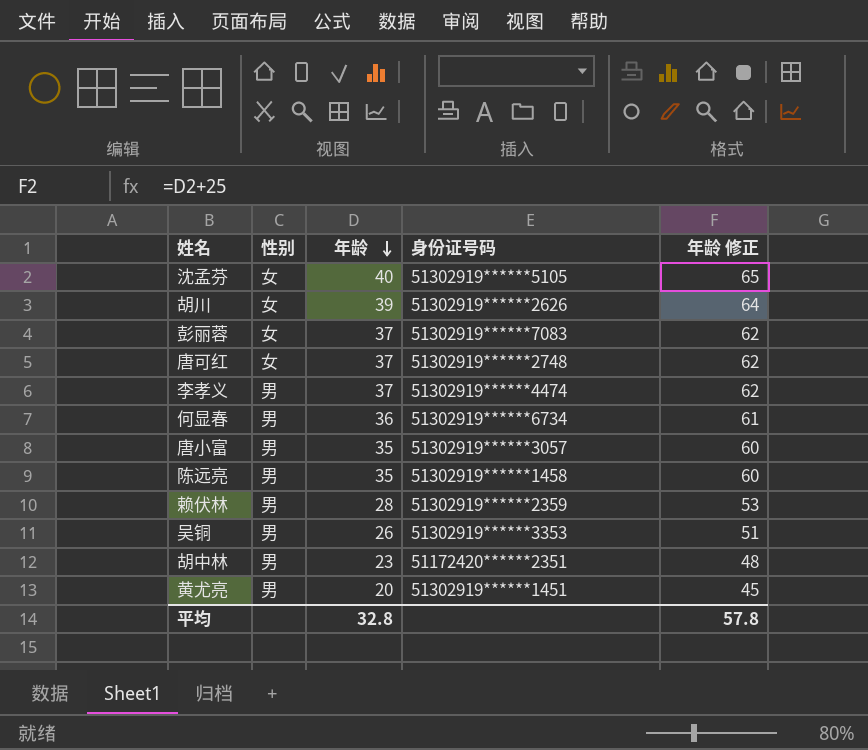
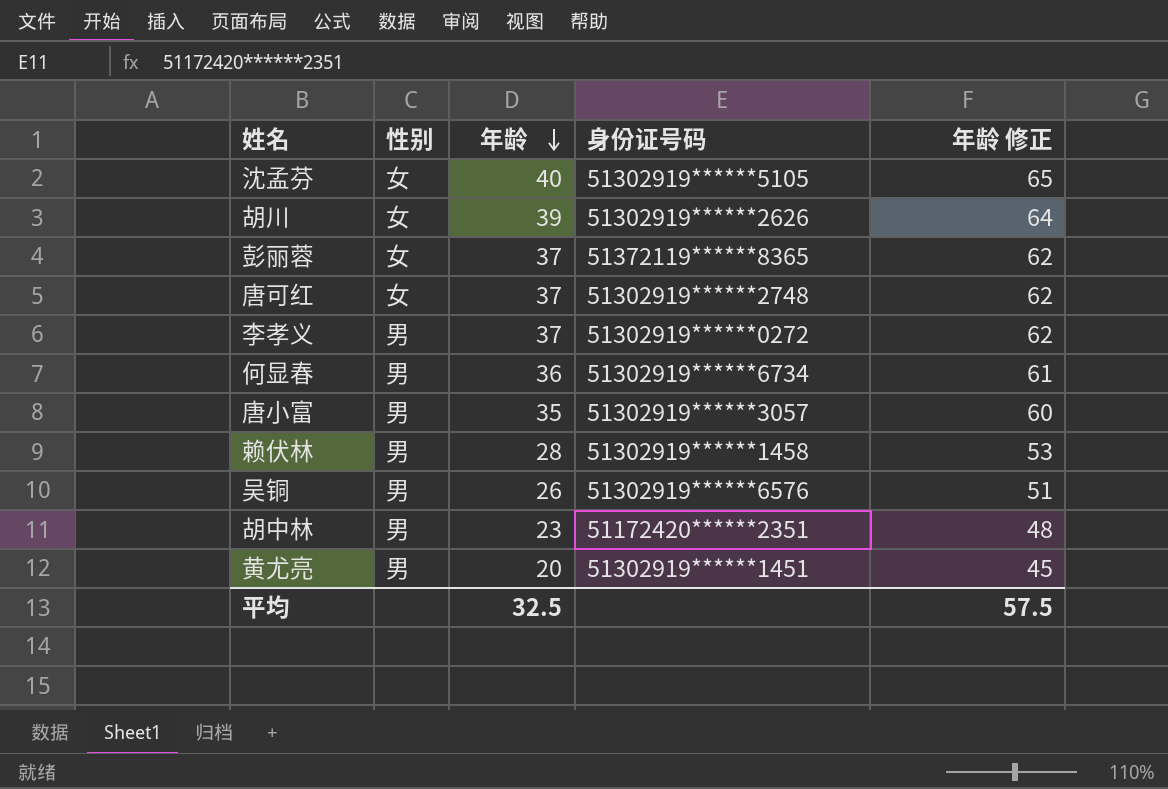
row 陈远亮: 男 | 35 | 51302919******1458 | 60 -> none
彭丽蓉 | 身份证号码: 51302919******7083 -> 51372119******8365
李孝义 | 身份证号码: 51302919******4474 -> 51302919******0272
赖伏林 | 身份证号码: 51302919******2359 -> 51302919******1458
吴铜 | 身份证号码: 51302919******3353 -> 51302919******6576
平均 | 年龄: 32.8 -> 32.5
平均 | 年龄 修正: 57.8 -> 57.5

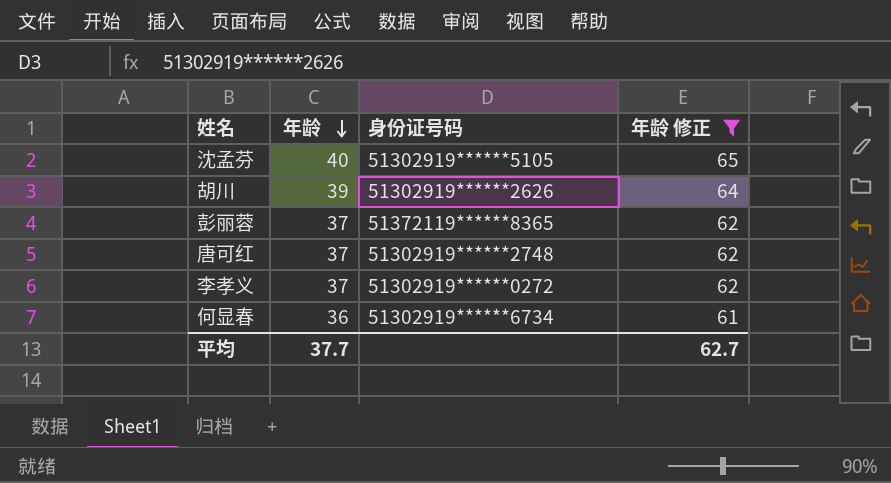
filter: none -> 年龄 修正 >= 61
column 性别 | position: 2 -> none
平均 | 年龄: 32.5 -> 37.7
平均 | 年龄 修正: 57.5 -> 62.7

